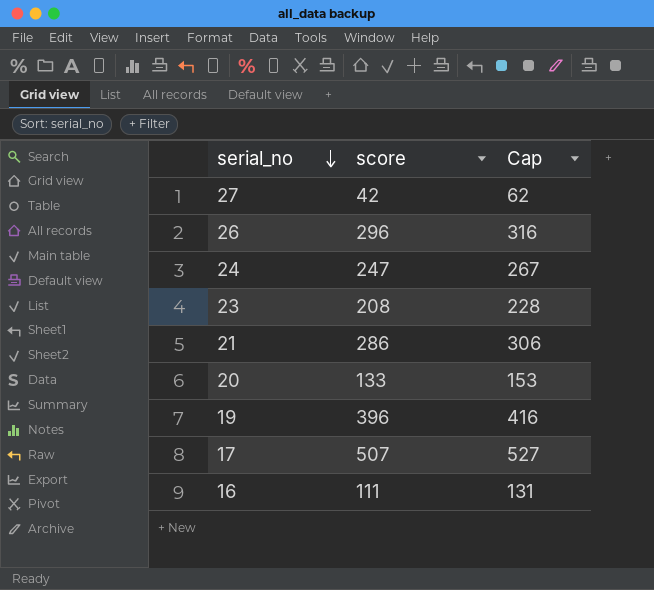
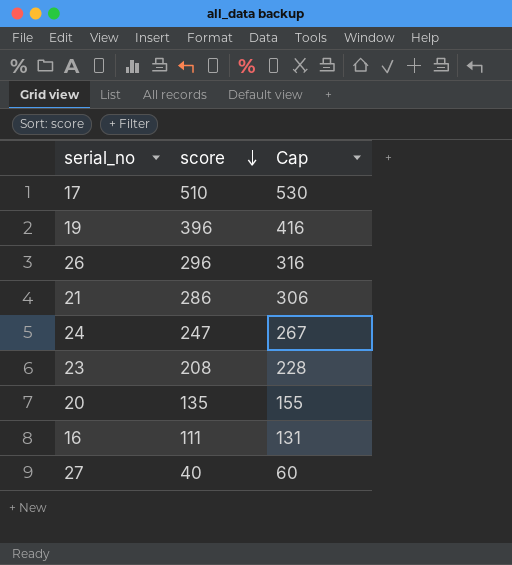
row order: serial_no descending -> score descending
17 | score: 507 -> 510
17 | Cap: 527 -> 530
20 | score: 133 -> 135
20 | Cap: 153 -> 155
27 | score: 42 -> 40
27 | Cap: 62 -> 60

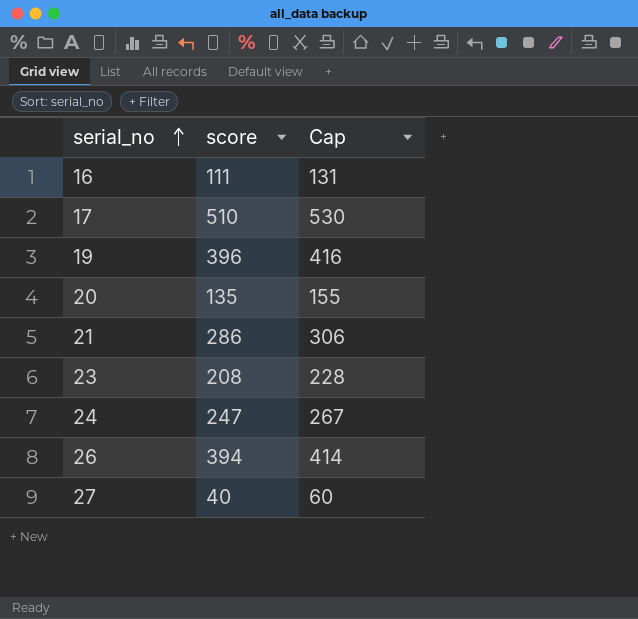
row order: score descending -> serial_no ascending
26 | score: 296 -> 394
26 | Cap: 316 -> 414

